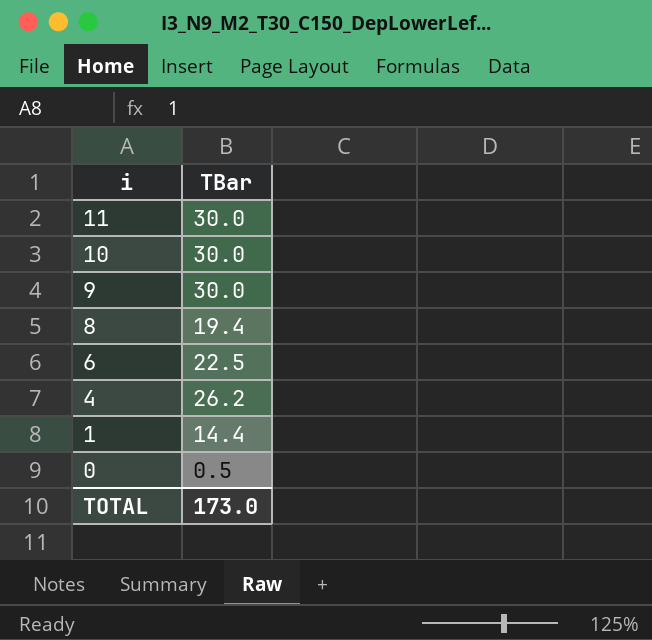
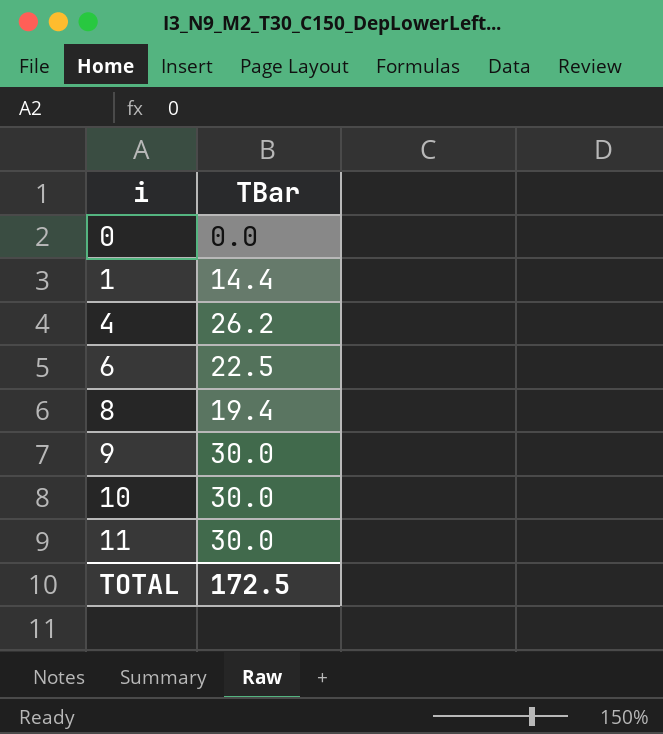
row order: i descending -> i ascending
0 | TBar: 0.5 -> 0.0
TOTAL | TBar: 173.0 -> 172.5

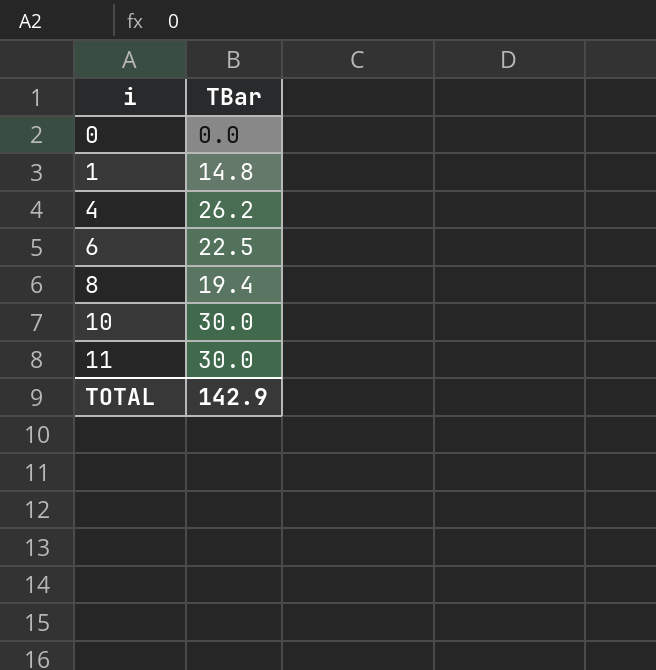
row 9: 30.0 -> none
1 | TBar: 14.4 -> 14.8
TOTAL | TBar: 172.5 -> 142.9

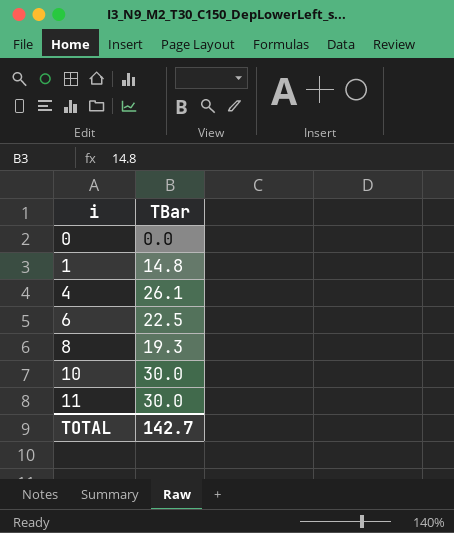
4 | TBar: 26.2 -> 26.1
8 | TBar: 19.4 -> 19.3
TOTAL | TBar: 142.9 -> 142.7

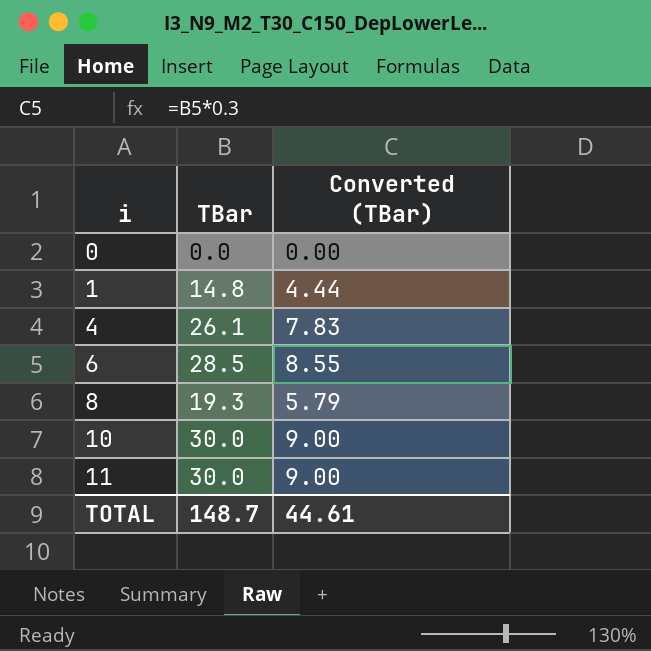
column Converted (TBar) | formula: none -> [TBar] * 0.3
6 | TBar: 22.5 -> 28.5
TOTAL | TBar: 142.7 -> 148.7

